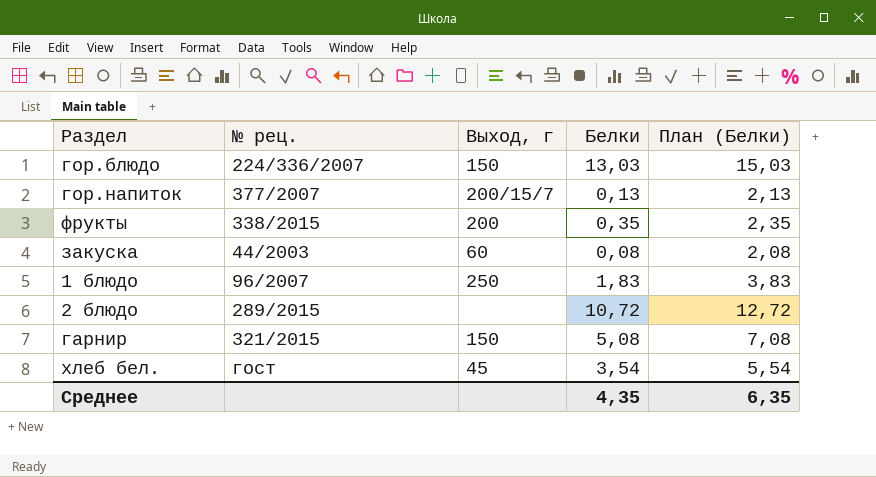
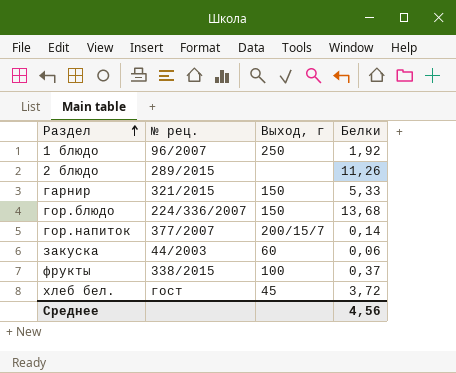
row order: none -> Раздел ascending
column План (Белки) | formula: [Белки] + 2 -> none
1 блюдо | Белки: 1,83 -> 1,92
2 блюдо | Белки: 10,72 -> 11,26
гарнир | Белки: 5,08 -> 5,33
гор.блюдо | Белки: 13,03 -> 13,68
гор.напиток | Белки: 0,13 -> 0,14
закуска | Белки: 0,08 -> 0,06
фрукты | Выход, г: 200 -> 100
фрукты | Белки: 0,35 -> 0,37
хлеб бел. | Белки: 3,54 -> 3,72
Среднее | Белки: 4,35 -> 4,56

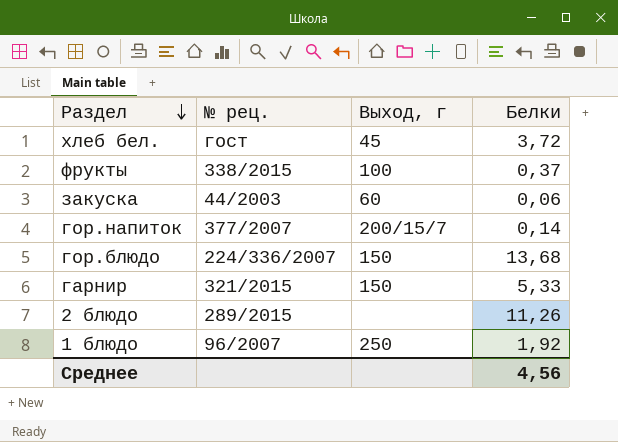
row order: Раздел ascending -> Раздел descending

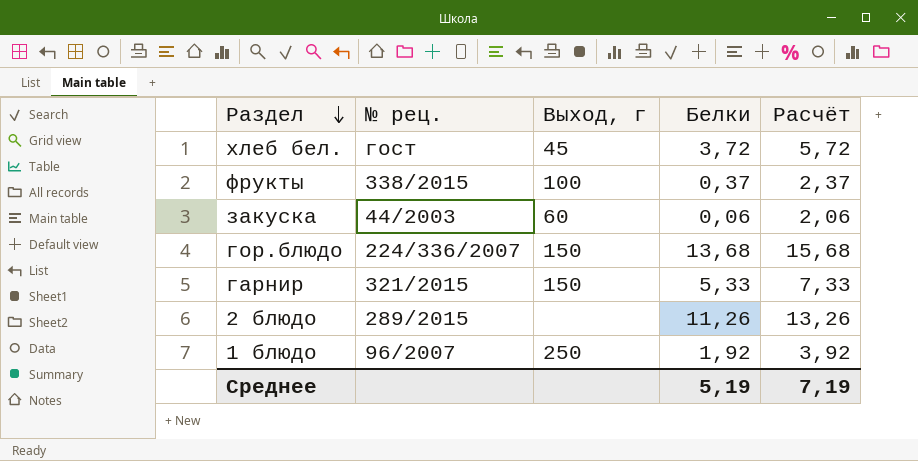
column Расчёт | formula: none -> [Белки] + 2
row гор.напиток: 377/2007 | 200/15/7 | 0,14 -> none
Среднее | Белки: 4,56 -> 5,19

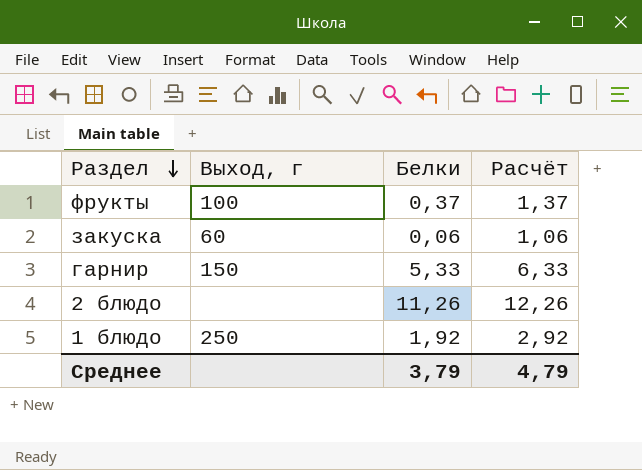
column № рец. | position: 2 -> none
column Расчёт | formula: [Белки] + 2 -> [Белки] + 1
row хлеб бел.: гост | 45 | 3,72 | 5,72 -> none
row гор.блюдо: 224/336/2007 | 150 | 13,68 | 15,68 -> none
Среднее | Белки: 5,19 -> 3,79
Среднее | Расчёт: 7,19 -> 4,79

